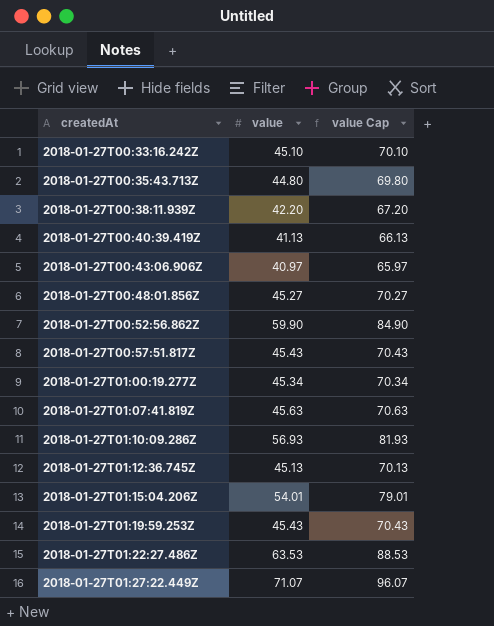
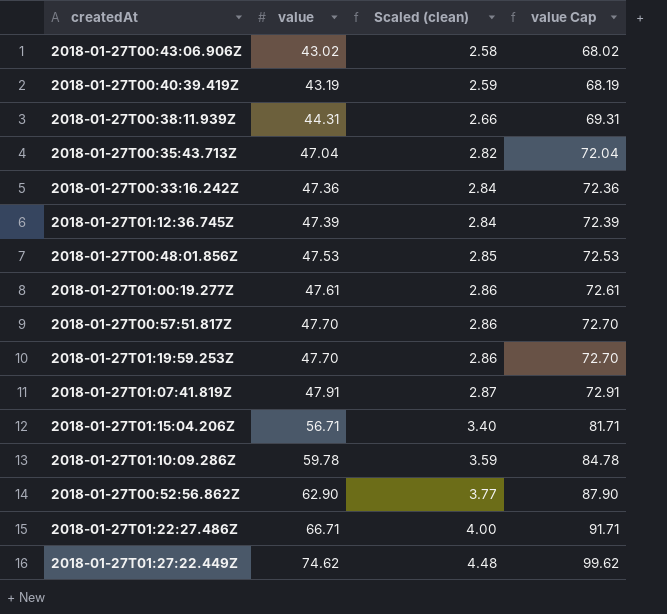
row order: createdAt ascending -> value ascending
column Scaled (clean) | formula: none -> [value] * 0.06
2018-01-27T00:43:06.906Z | value: 40.97 -> 43.02
2018-01-27T00:43:06.906Z | value Cap: 65.97 -> 68.02
2018-01-27T00:40:39.419Z | value: 41.13 -> 43.19
2018-01-27T00:40:39.419Z | value Cap: 66.13 -> 68.19
2018-01-27T00:38:11.939Z | value: 42.20 -> 44.31
2018-01-27T00:38:11.939Z | value Cap: 67.20 -> 69.31
2018-01-27T00:35:43.713Z | value: 44.80 -> 47.04
2018-01-27T00:35:43.713Z | value Cap: 69.80 -> 72.04
2018-01-27T00:33:16.242Z | value: 45.10 -> 47.36
2018-01-27T00:33:16.242Z | value Cap: 70.10 -> 72.36
2018-01-27T01:12:36.745Z | value: 45.13 -> 47.39
2018-01-27T01:12:36.745Z | value Cap: 70.13 -> 72.39
2018-01-27T00:48:01.856Z | value: 45.27 -> 47.53
2018-01-27T00:48:01.856Z | value Cap: 70.27 -> 72.53
2018-01-27T01:00:19.277Z | value: 45.34 -> 47.61
2018-01-27T01:00:19.277Z | value Cap: 70.34 -> 72.61
2018-01-27T00:57:51.817Z | value: 45.43 -> 47.70
2018-01-27T00:57:51.817Z | value Cap: 70.43 -> 72.70
2018-01-27T01:19:59.253Z | value: 45.43 -> 47.70
2018-01-27T01:19:59.253Z | value Cap: 70.43 -> 72.70
2018-01-27T01:07:41.819Z | value: 45.63 -> 47.91
2018-01-27T01:07:41.819Z | value Cap: 70.63 -> 72.91
2018-01-27T01:15:04.206Z | value: 54.01 -> 56.71
2018-01-27T01:15:04.206Z | value Cap: 79.01 -> 81.71
2018-01-27T01:10:09.286Z | value: 56.93 -> 59.78
2018-01-27T01:10:09.286Z | value Cap: 81.93 -> 84.78
2018-01-27T00:52:56.862Z | value: 59.90 -> 62.90
2018-01-27T00:52:56.862Z | value Cap: 84.90 -> 87.90
2018-01-27T01:22:27.486Z | value: 63.53 -> 66.71
2018-01-27T01:22:27.486Z | value Cap: 88.53 -> 91.71
2018-01-27T01:27:22.449Z | value: 71.07 -> 74.62
2018-01-27T01:27:22.449Z | value Cap: 96.07 -> 99.62

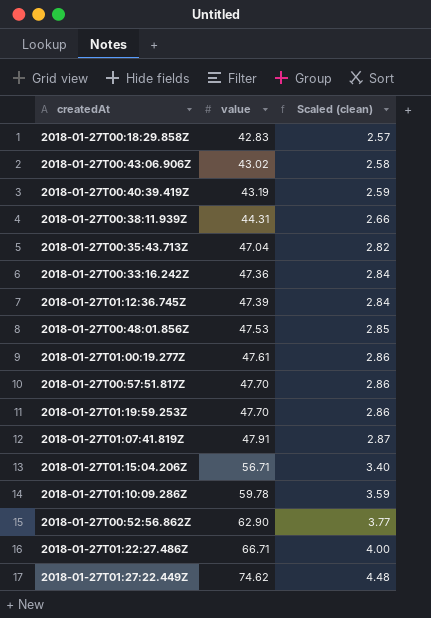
column value Cap | formula: [value] + 25 -> none
row 2018-01-27T00:18:29.858Z: none -> 42.83 | 2.57

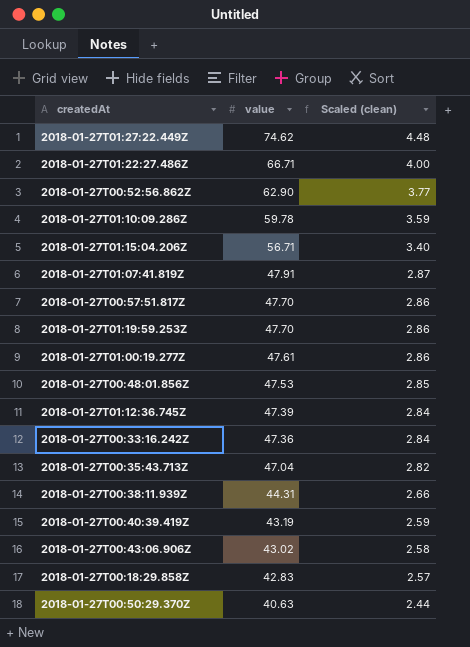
row order: value ascending -> value descending
row 2018-01-27T00:50:29.370Z: none -> 40.63 | 2.44

